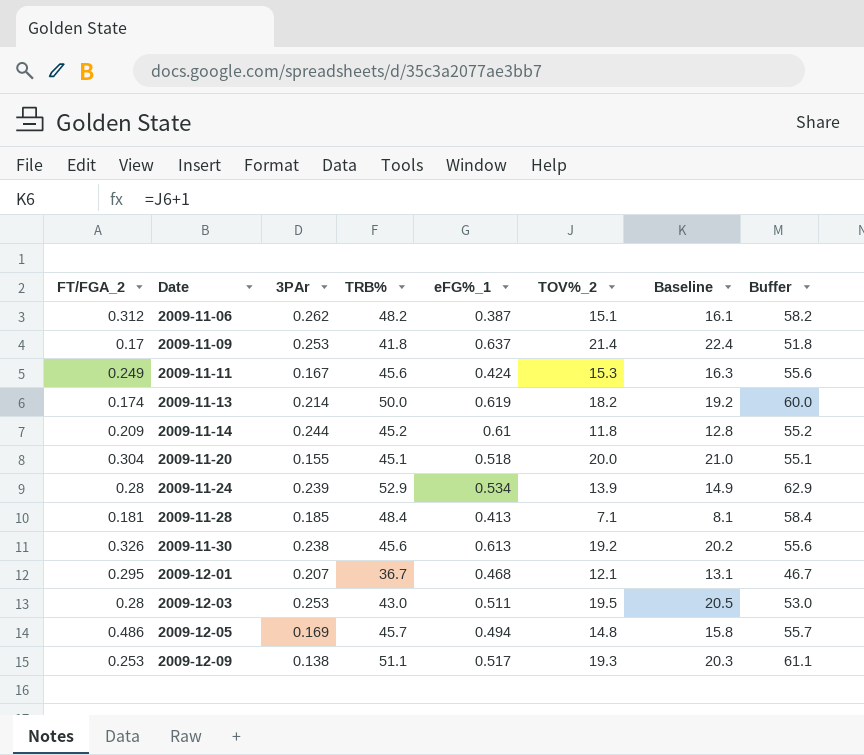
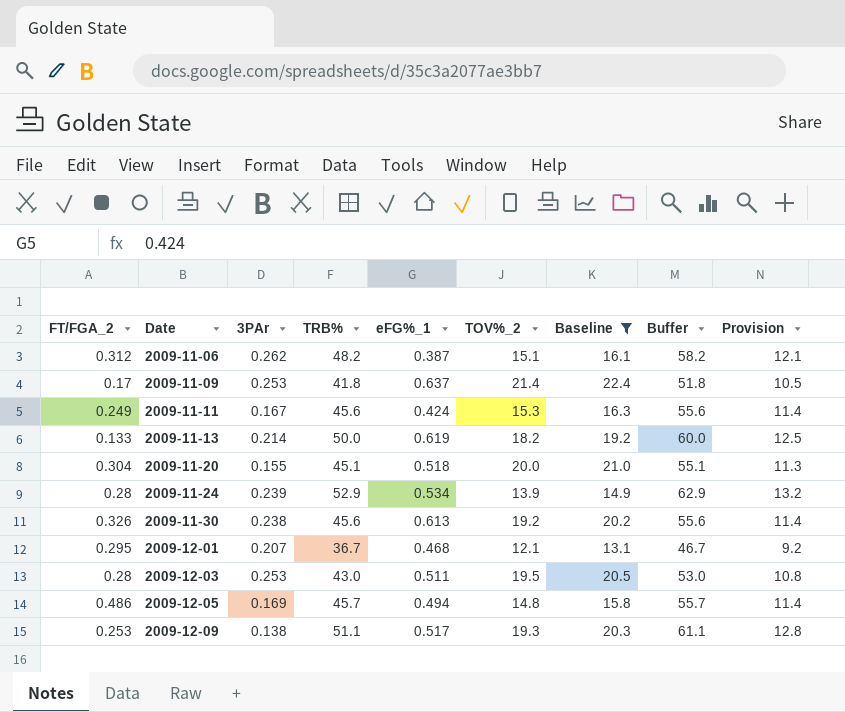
filter: none -> Baseline >= 13.1
column Provision | formula: none -> [TRB%] * 0.25
2009-11-13 | FT/FGA_2: 0.174 -> 0.133

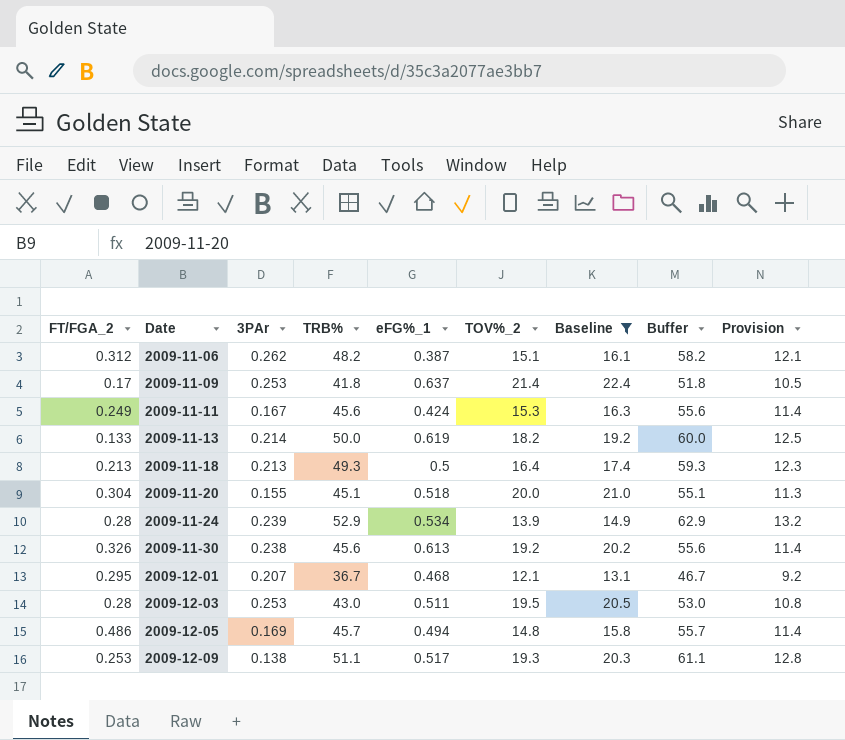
row 2009-11-18: none -> 0.213 | 0.213 | 49.3 | 0.5 | 16.4 | 17.4 | 59.3 | 12.3

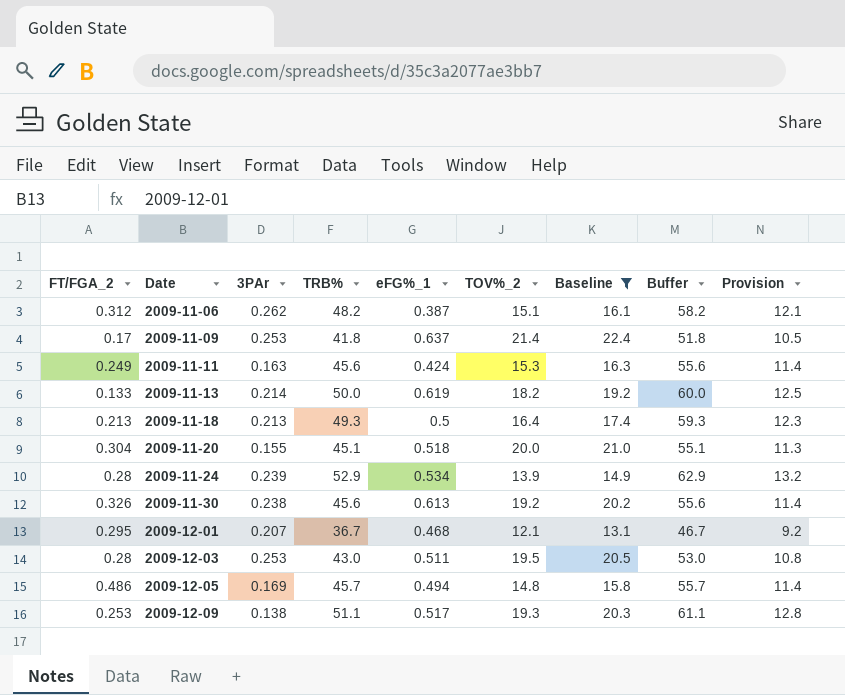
2009-11-11 | 3PAr: 0.167 -> 0.163

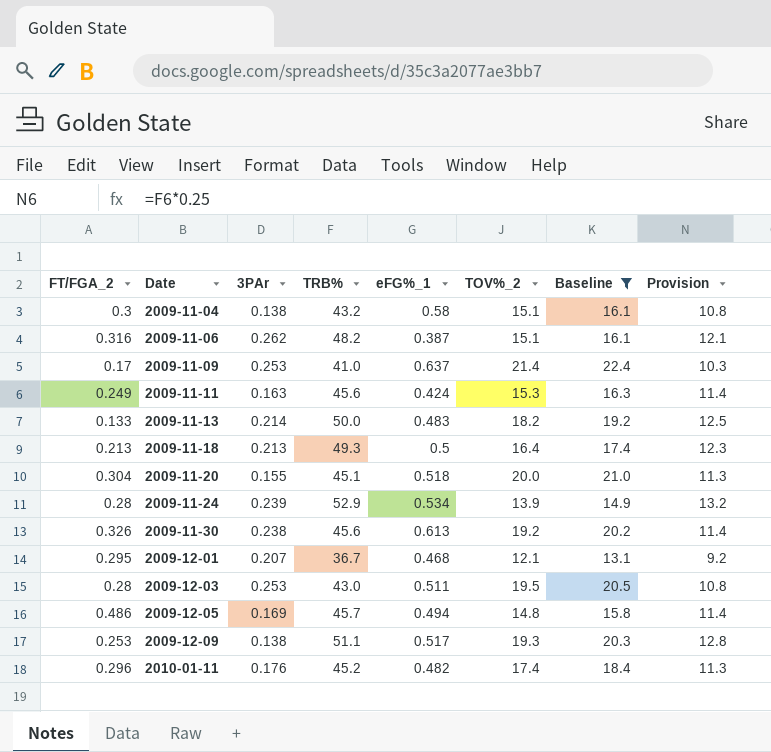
column Buffer | formula: [TRB%] + 10 -> none
row 2009-11-04: none -> 0.3 | 0.138 | 43.2 | 0.58 | 15.1 | 16.1 | 10.8
2009-11-06 | FT/FGA_2: 0.312 -> 0.316
2009-11-09 | TRB%: 41.8 -> 41.0
2009-11-09 | Provision: 10.5 -> 10.3
2009-11-13 | eFG%_1: 0.619 -> 0.483
row 2010-01-11: none -> 0.296 | 0.176 | 45.2 | 0.482 | 17.4 | 18.4 | 11.3

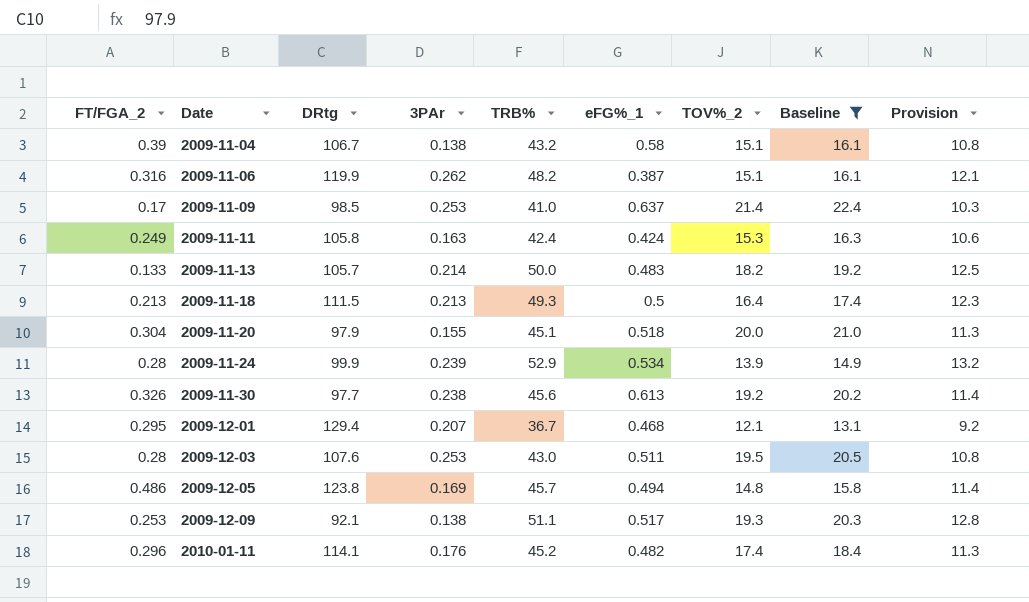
column DRtg | position: none -> 3
2009-11-04 | FT/FGA_2: 0.3 -> 0.39
2009-11-11 | TRB%: 45.6 -> 42.4
2009-11-11 | Provision: 11.4 -> 10.6

